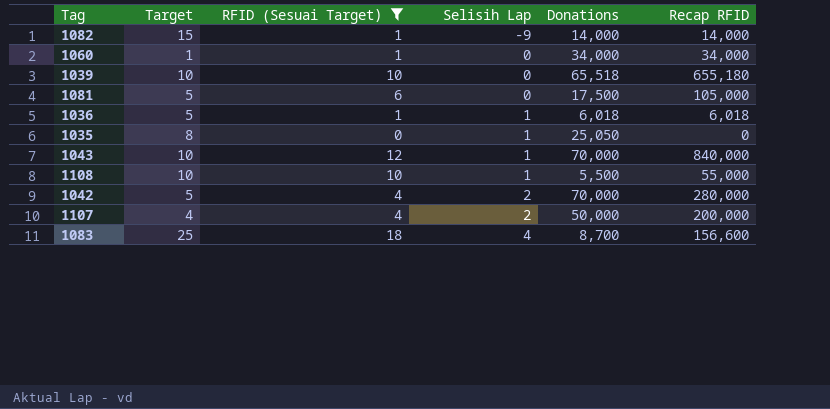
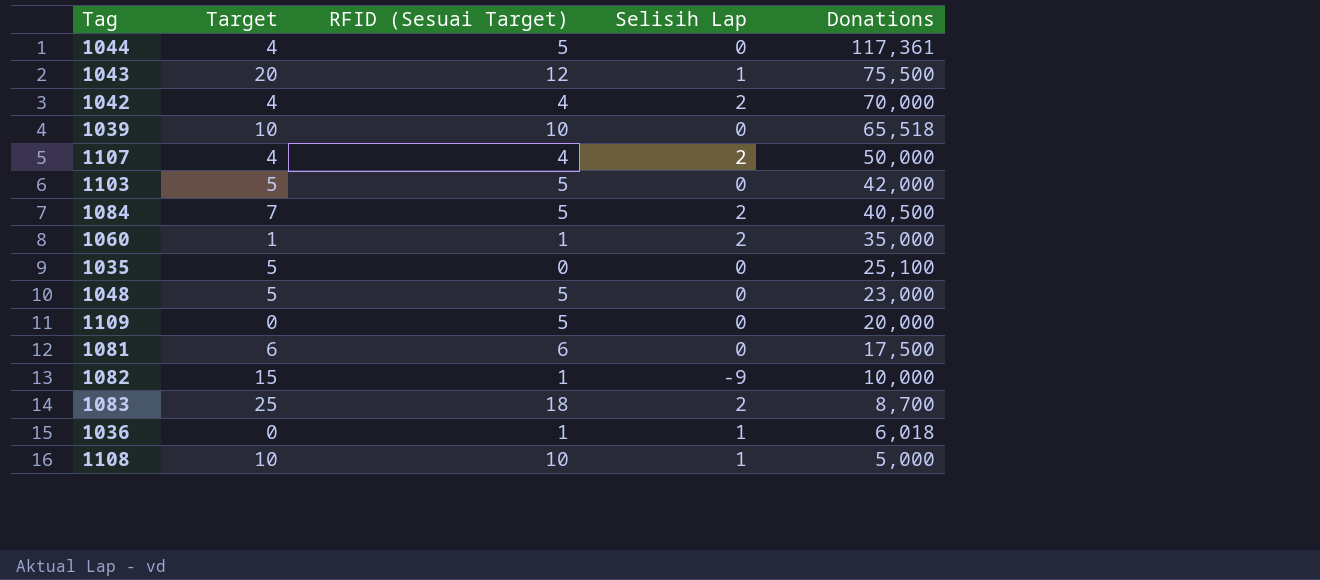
filter: RFID (Sesuai Target) != 5 -> none
row order: Selisih Lap ascending -> Donations descending
column Recap RFID | formula: [RFID (Sesuai Target)] * [Donations] -> none
1043 | Target: 10 -> 20
1043 | Donations: 70,000 -> 75,500
1042 | Target: 5 -> 4
1060 | Selisih Lap: 0 -> 2
1060 | Donations: 34,000 -> 35,000
1035 | Target: 8 -> 5
1035 | Selisih Lap: 1 -> 0
1035 | Donations: 25,050 -> 25,100
1081 | Target: 5 -> 6
1082 | Donations: 14,000 -> 10,000
1083 | Selisih Lap: 4 -> 2
1036 | Target: 5 -> 0
1108 | Donations: 5,500 -> 5,000

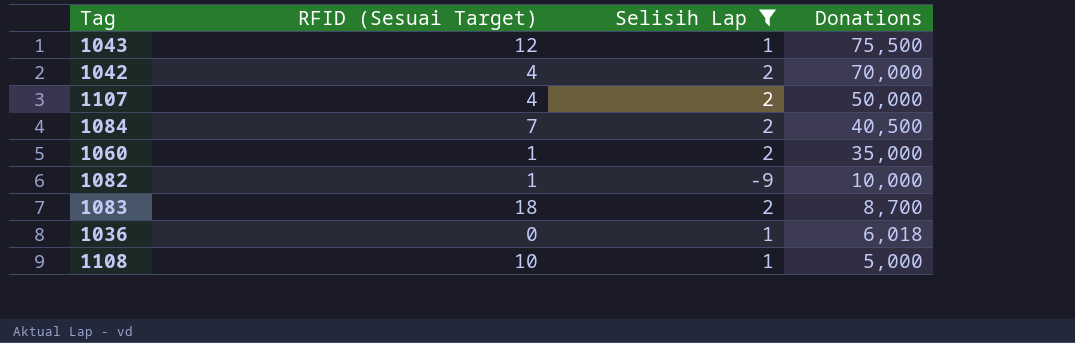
filter: none -> Selisih Lap != 0
column Target | position: 2 -> none
1084 | RFID (Sesuai Target): 5 -> 7
1036 | RFID (Sesuai Target): 1 -> 0

